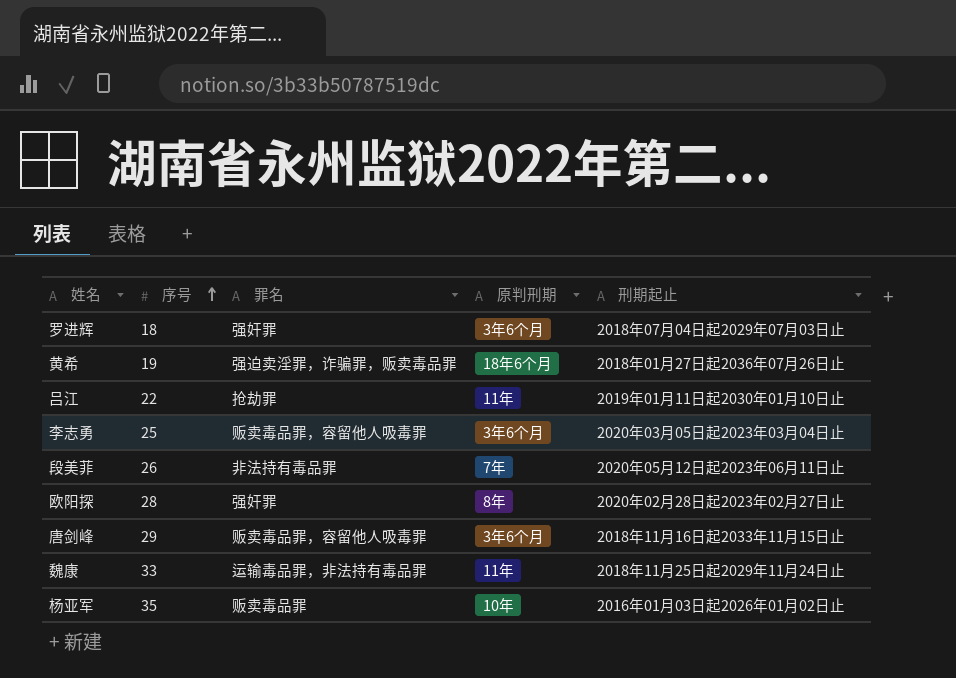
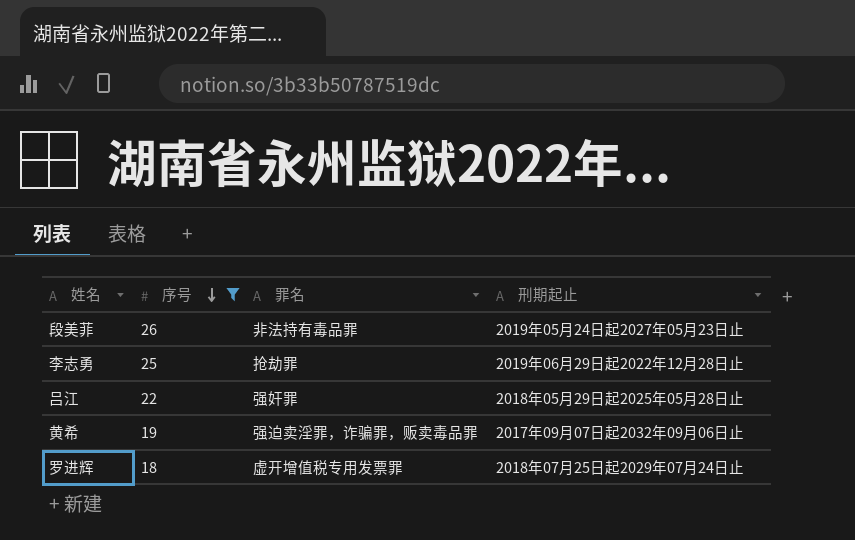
filter: none -> 序号 <= 26
row order: 序号 ascending -> 序号 descending
column 原判刑期 | position: 4 -> none
段美菲 | 刑期起止: 2020年05月12日起2023年06月11日止 -> 2019年05月24日起2027年05月23日止
李志勇 | 罪名: 贩卖毒品罪，容留他人吸毒罪 -> 抢劫罪
李志勇 | 刑期起止: 2020年03月05日起2023年03月04日止 -> 2019年06月29日起2022年12月28日止
吕江 | 罪名: 抢劫罪 -> 强奸罪
吕江 | 刑期起止: 2019年01月11日起2030年01月10日止 -> 2018年05月29日起2025年05月28日止
黄希 | 刑期起止: 2018年01月27日起2036年07月26日止 -> 2017年09月07日起2032年09月06日止
罗进辉 | 罪名: 强奸罪 -> 虚开增值税专用发票罪
罗进辉 | 刑期起止: 2018年07月04日起2029年07月03日止 -> 2018年07月25日起2029年07月24日止

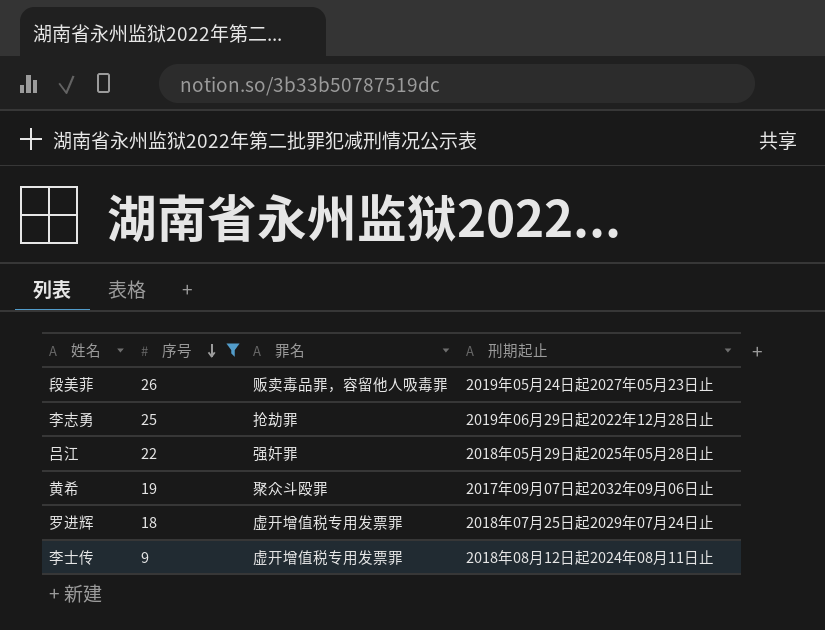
段美菲 | 罪名: 非法持有毒品罪 -> 贩卖毒品罪，容留他人吸毒罪
黄希 | 罪名: 强迫卖淫罪，诈骗罪，贩卖毒品罪 -> 聚众斗殴罪
row 李士传: none -> 9 | 虚开增值税专用发票罪 | 2018年08月12日起2024年08月11日止

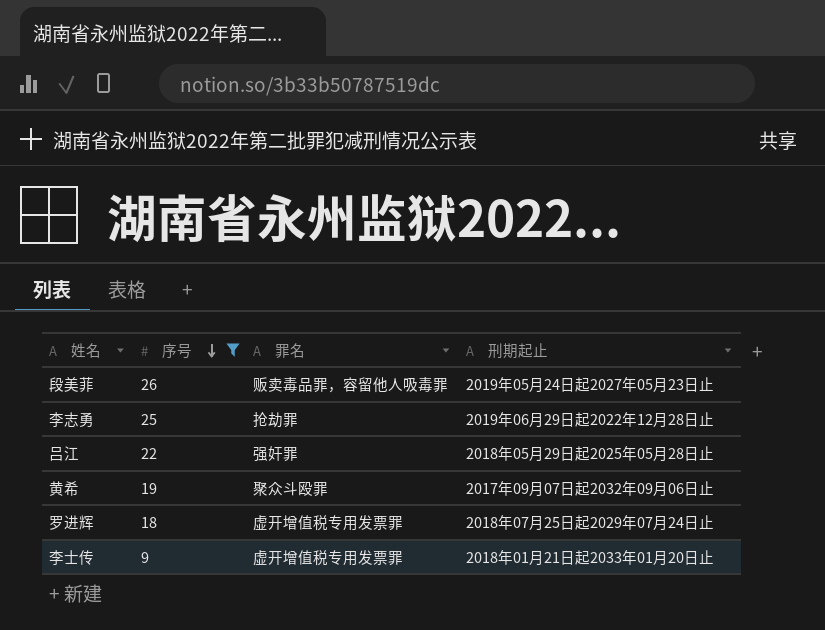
李士传 | 刑期起止: 2018年08月12日起2024年08月11日止 -> 2018年01月21日起2033年01月20日止

